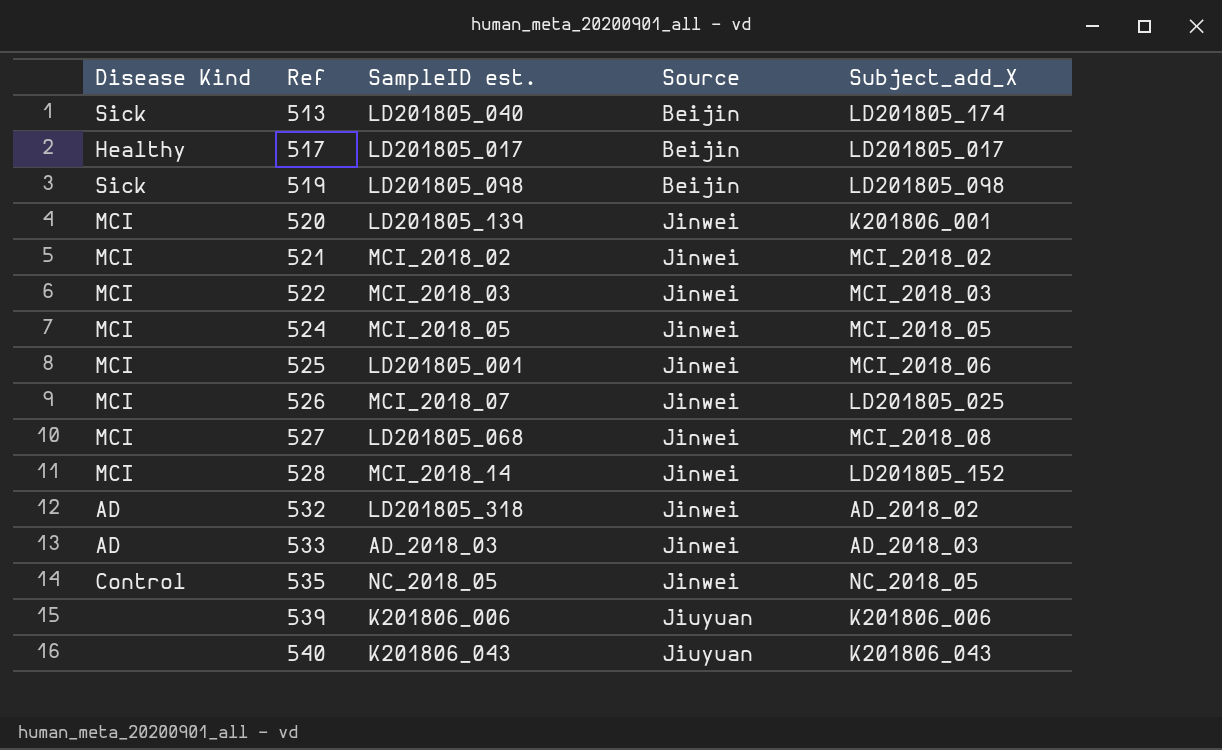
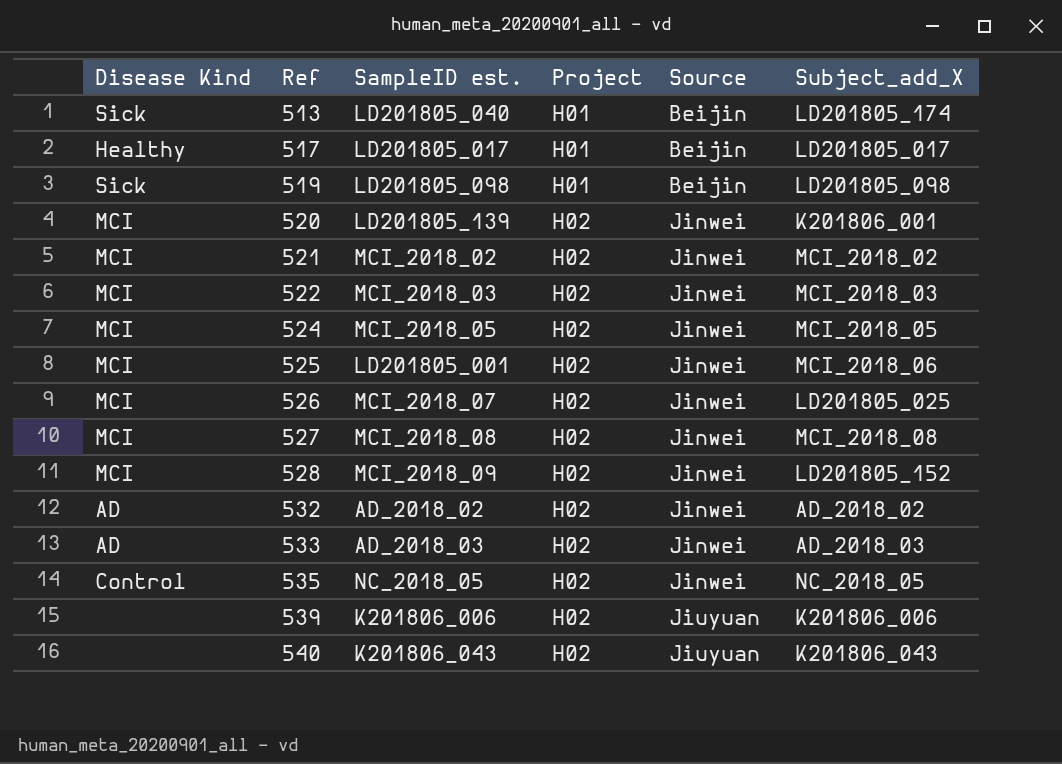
column Project | position: none -> 4
527 | SampleID est.: LD201805_068 -> MCI_2018_08
528 | SampleID est.: MCI_2018_14 -> MCI_2018_09
532 | SampleID est.: LD201805_318 -> AD_2018_02

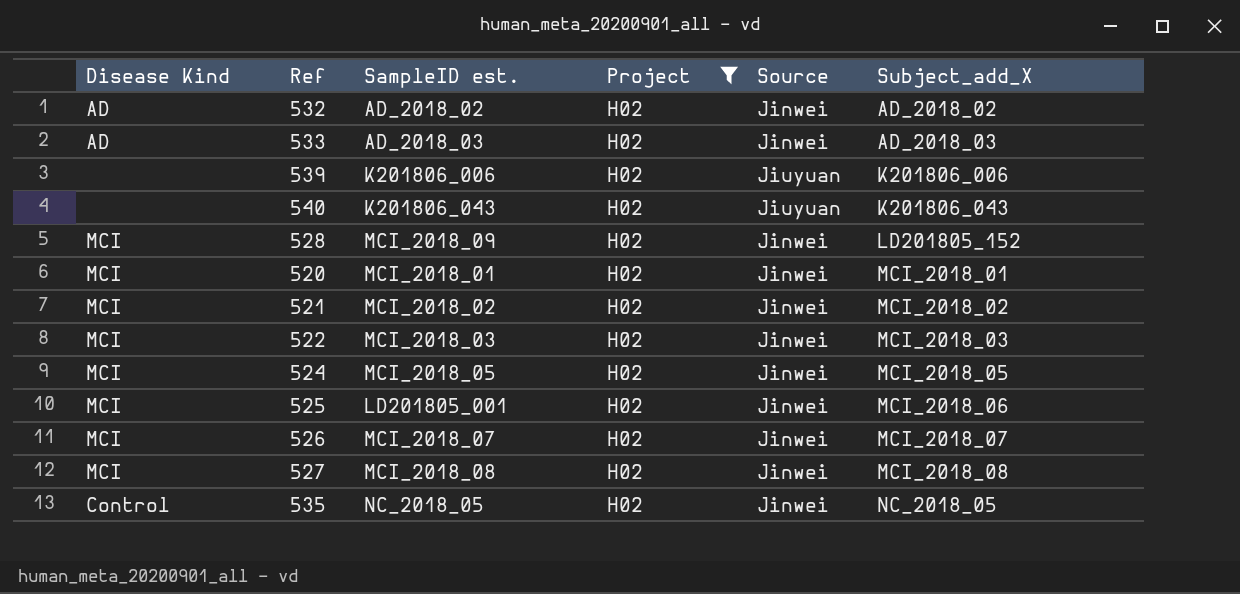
filter: none -> Project = H02
row order: Ref ascending -> Subject_add_X ascending
520 | SampleID est.: LD201805_139 -> MCI_2018_01
520 | Subject_add_X: K201806_001 -> MCI_2018_01
526 | Subject_add_X: LD201805_025 -> MCI_2018_07

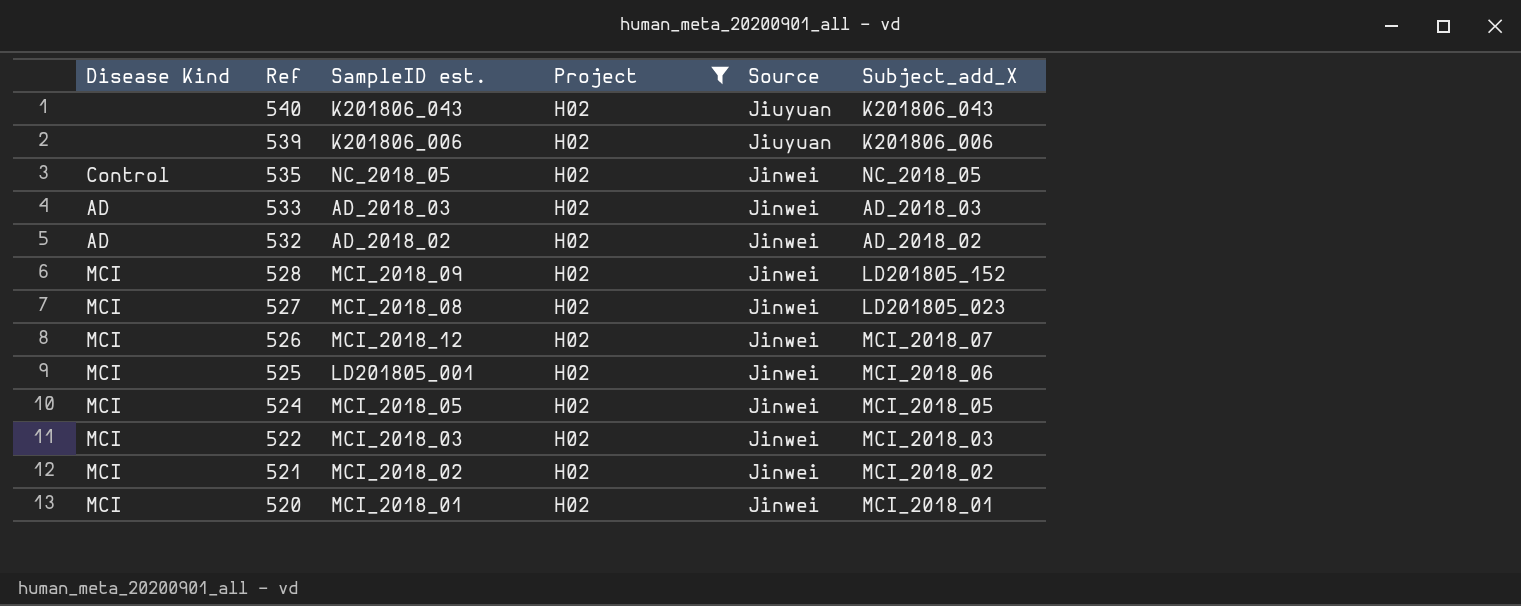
row order: Subject_add_X ascending -> Ref descending
527 | Subject_add_X: MCI_2018_08 -> LD201805_023
526 | SampleID est.: MCI_2018_07 -> MCI_2018_12

